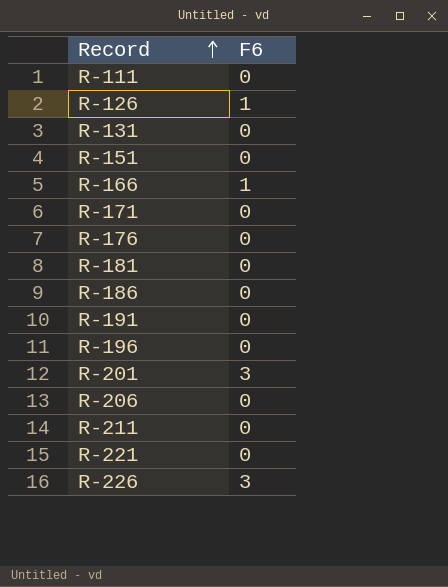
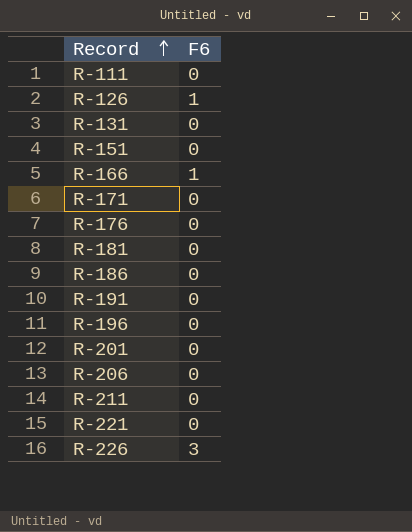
R-201 | F6: 3 -> 0

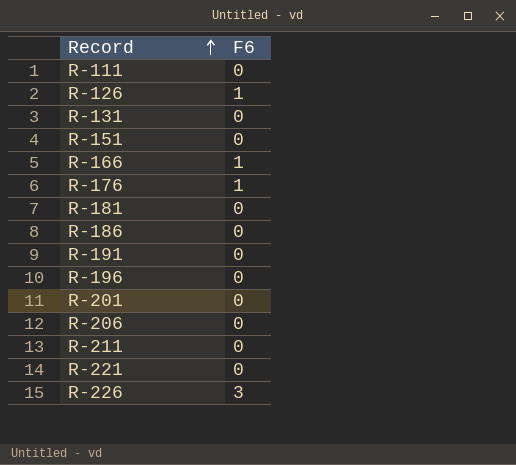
row R-171: 0 -> none
R-176 | F6: 0 -> 1

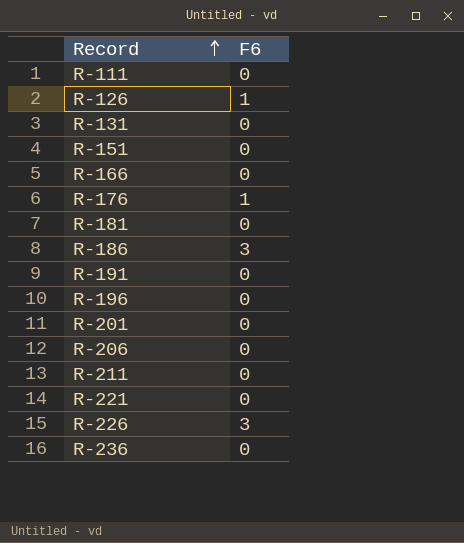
R-166 | F6: 1 -> 0
R-186 | F6: 0 -> 3
row R-236: none -> 0

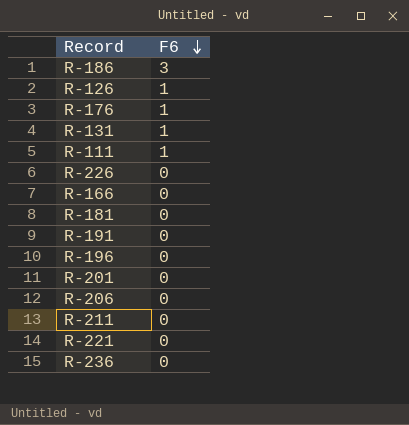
row order: Record ascending -> F6 descending
row R-151: 0 -> none
R-131 | F6: 0 -> 1
R-111 | F6: 0 -> 1
R-226 | F6: 3 -> 0

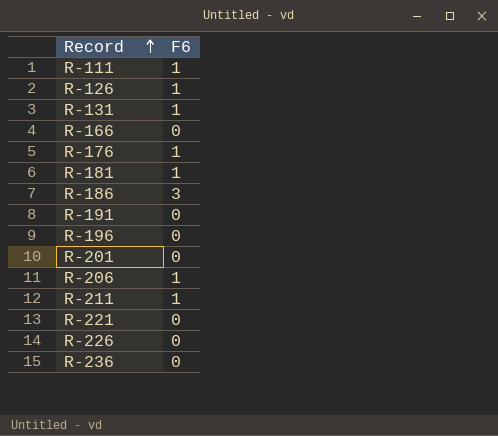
row order: F6 descending -> Record ascending
R-181 | F6: 0 -> 1
R-206 | F6: 0 -> 1
R-211 | F6: 0 -> 1

